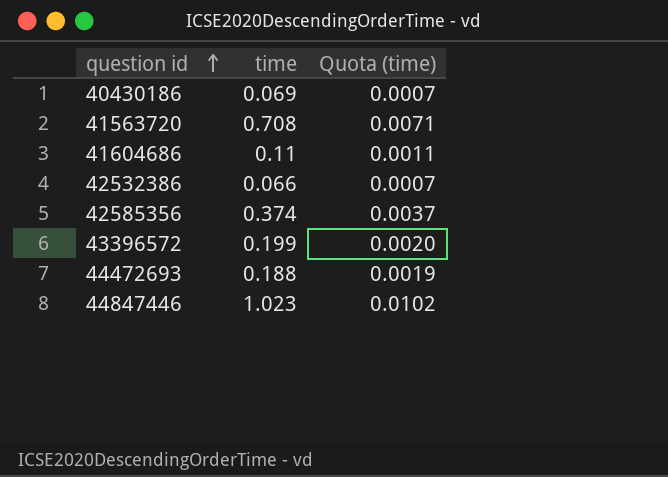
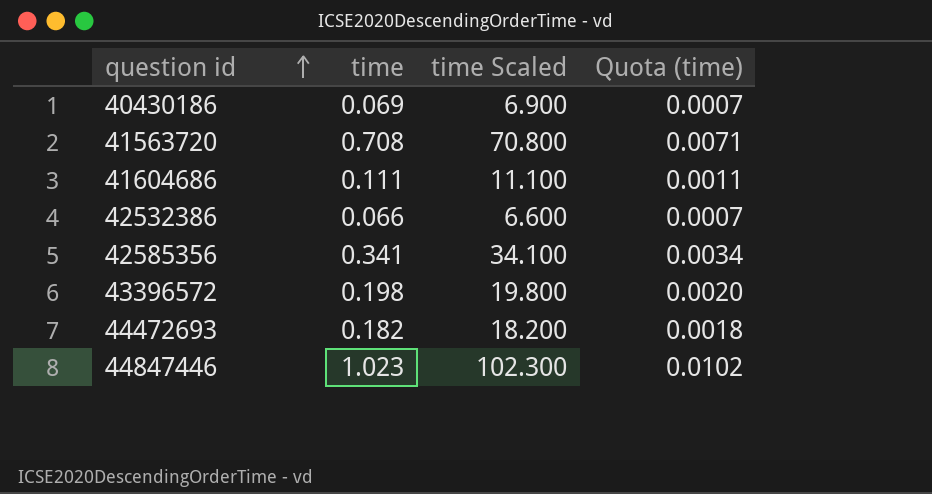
column time Scaled | formula: none -> [time] * 100
41604686 | time: 0.11 -> 0.111
42585356 | time: 0.374 -> 0.341
42585356 | Quota (time): 0.0037 -> 0.0034
43396572 | time: 0.199 -> 0.198
44472693 | time: 0.188 -> 0.182
44472693 | Quota (time): 0.0019 -> 0.0018

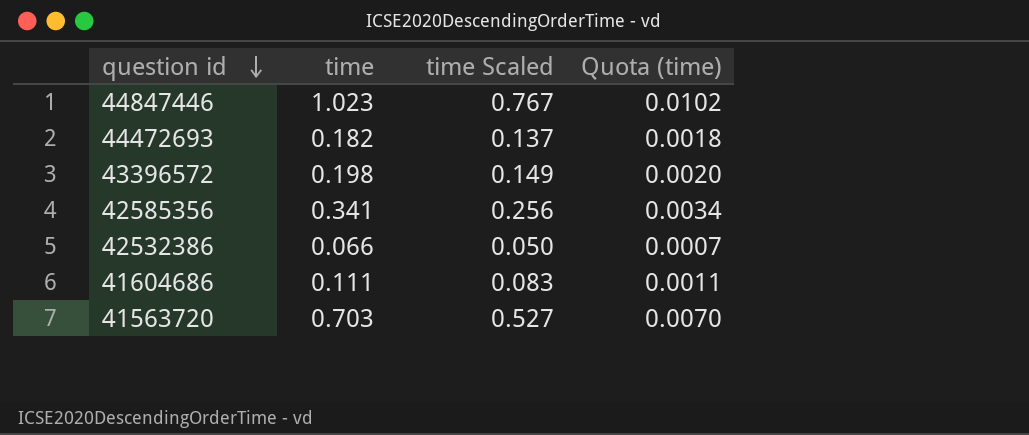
row order: question id ascending -> question id descending
column time Scaled | formula: [time] * 100 -> [time] * 0.75
row 40430186: 0.069 | 6.900 | 0.0007 -> none
41563720 | time: 0.708 -> 0.703
41563720 | Quota (time): 0.0071 -> 0.0070

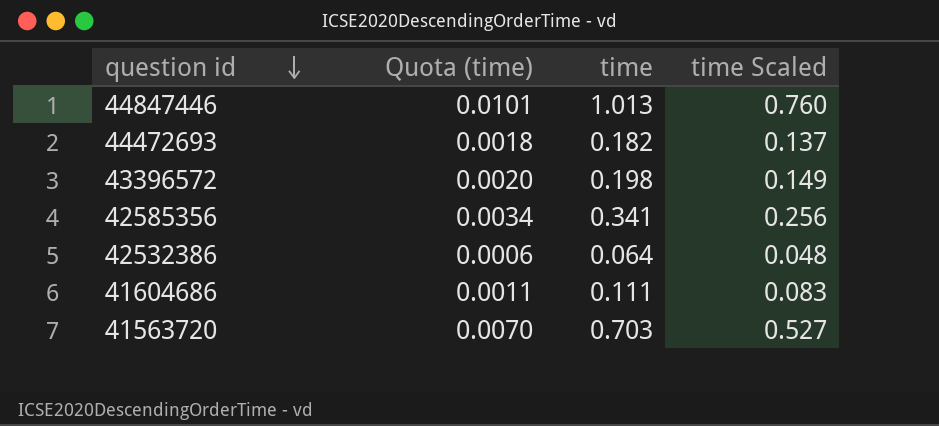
column Quota (time) | position: 4 -> 2
44847446 | Quota (time): 0.0102 -> 0.0101
44847446 | time: 1.023 -> 1.013
44847446 | time Scaled: 0.767 -> 0.760
42532386 | Quota (time): 0.0007 -> 0.0006
42532386 | time: 0.066 -> 0.064
42532386 | time Scaled: 0.050 -> 0.048

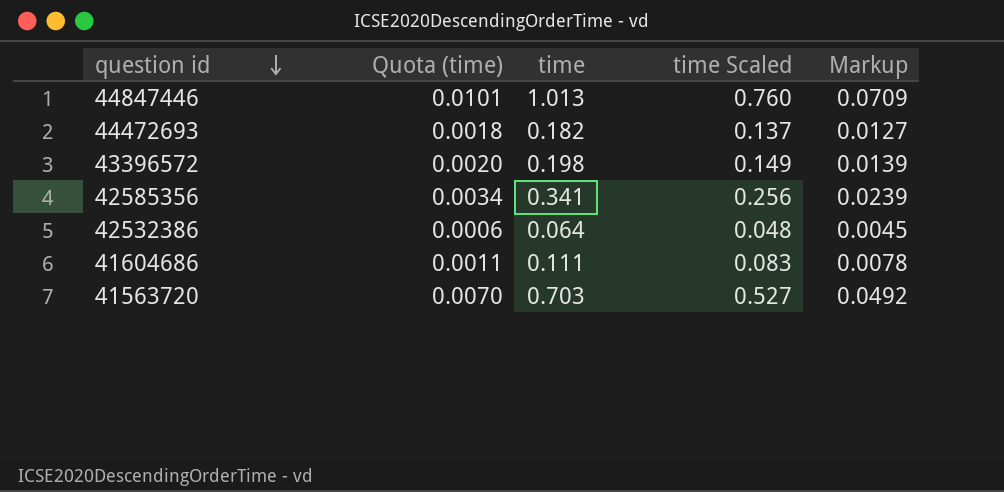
column Markup | formula: none -> [time] * 0.07

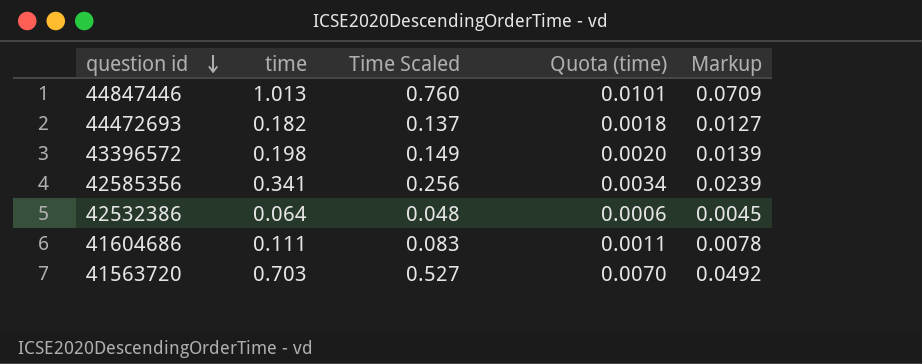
column name: time Scaled -> Time Scaled
column Quota (time) | position: 2 -> 4

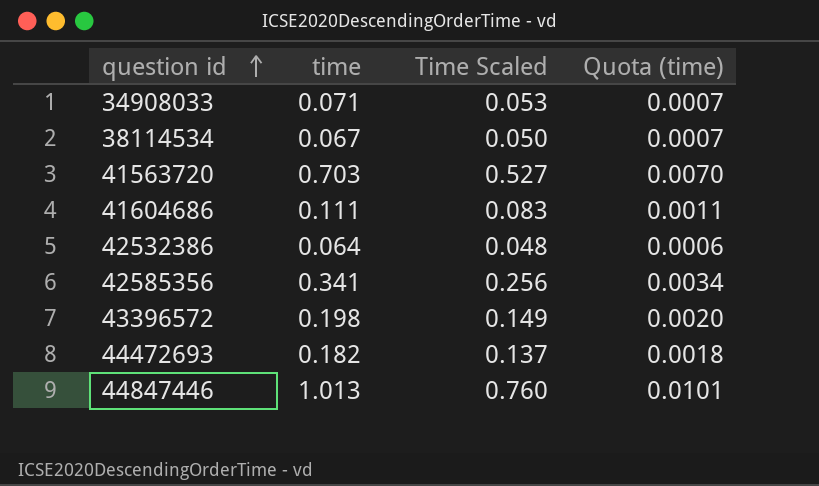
row order: question id descending -> question id ascending
column Markup | formula: [time] * 0.07 -> none
row 34908033: none -> 0.071 | 0.053 | 0.0007
row 38114534: none -> 0.067 | 0.050 | 0.0007

